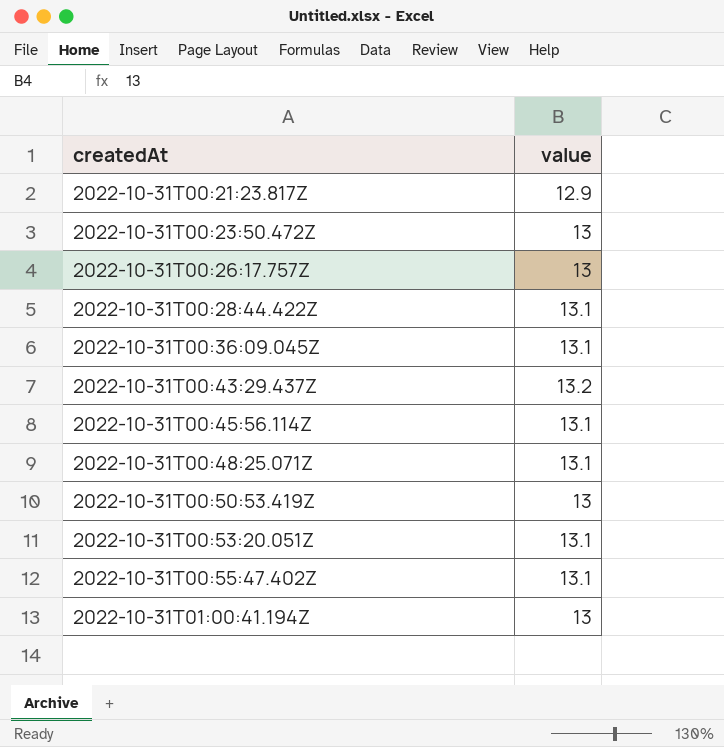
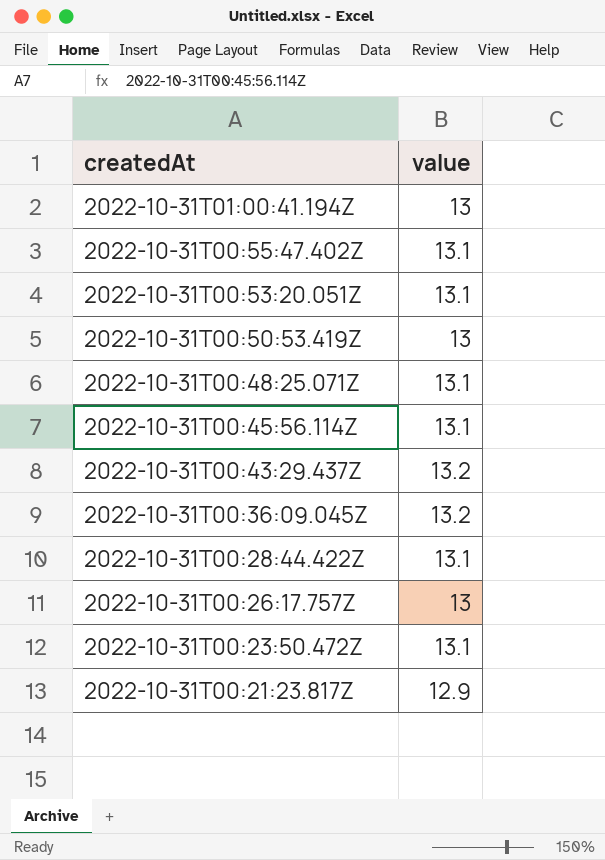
row order: createdAt ascending -> createdAt descending
2022-10-31T00:36:09.045Z | value: 13.1 -> 13.2
2022-10-31T00:23:50.472Z | value: 13 -> 13.1

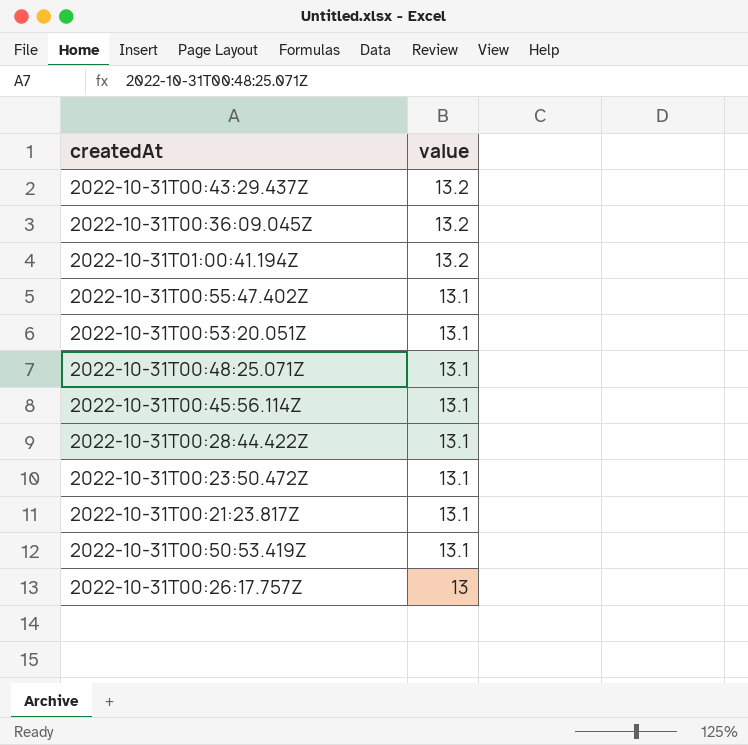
row order: createdAt descending -> value descending
2022-10-31T01:00:41.194Z | value: 13 -> 13.2
2022-10-31T00:21:23.817Z | value: 12.9 -> 13.1
2022-10-31T00:50:53.419Z | value: 13 -> 13.1

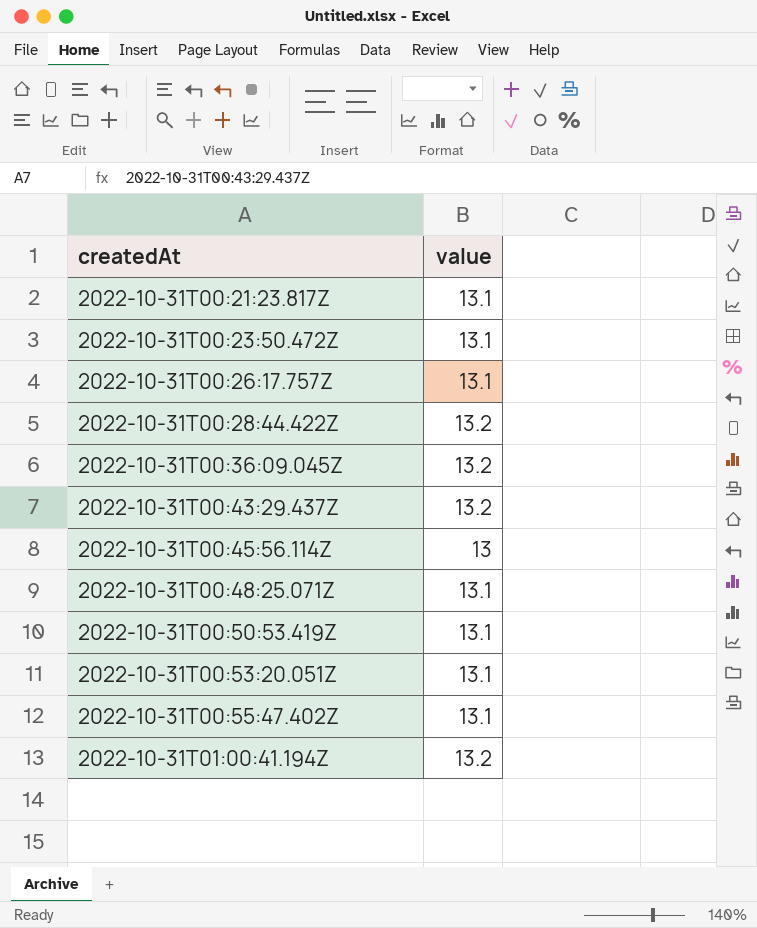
row order: value descending -> createdAt ascending
2022-10-31T00:26:17.757Z | value: 13 -> 13.1
2022-10-31T00:28:44.422Z | value: 13.1 -> 13.2
2022-10-31T00:45:56.114Z | value: 13.1 -> 13

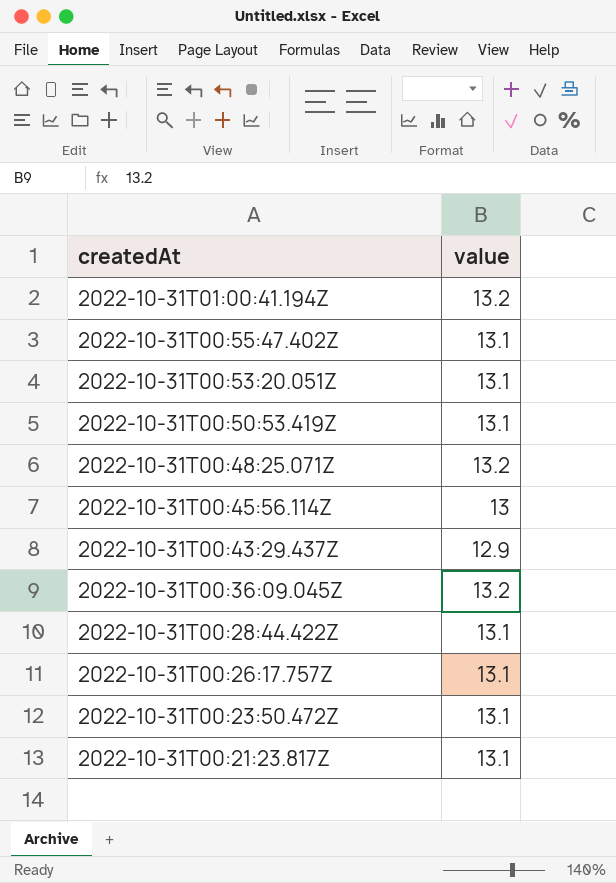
row order: createdAt ascending -> createdAt descending
2022-10-31T00:48:25.071Z | value: 13.1 -> 13.2
2022-10-31T00:43:29.437Z | value: 13.2 -> 12.9
2022-10-31T00:28:44.422Z | value: 13.2 -> 13.1

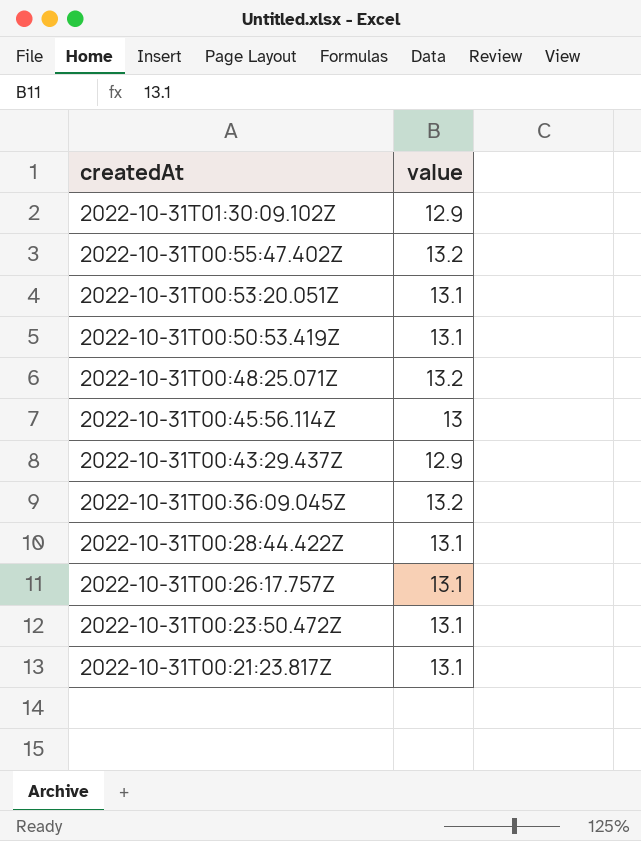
row 2022-10-31T01:00:41.194Z: 13.2 -> none
row 2022-10-31T01:30:09.102Z: none -> 12.9
2022-10-31T00:55:47.402Z | value: 13.1 -> 13.2

